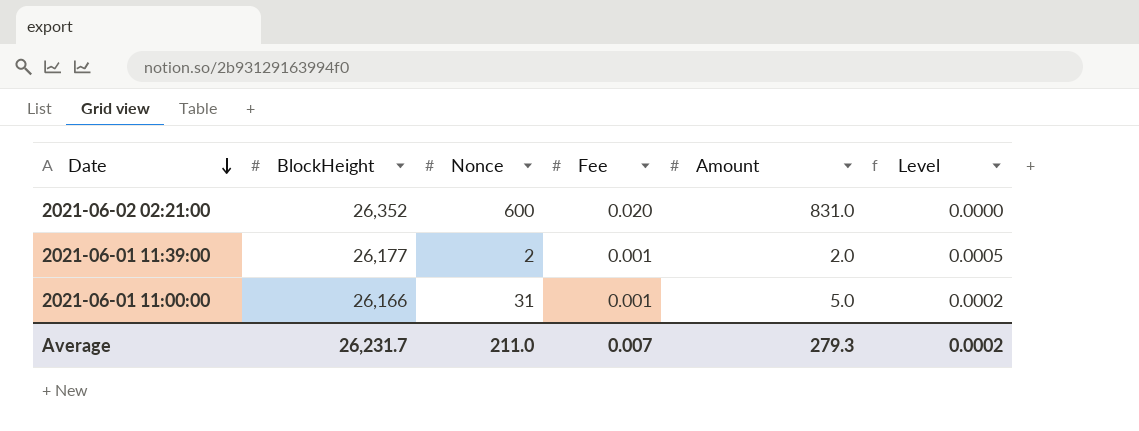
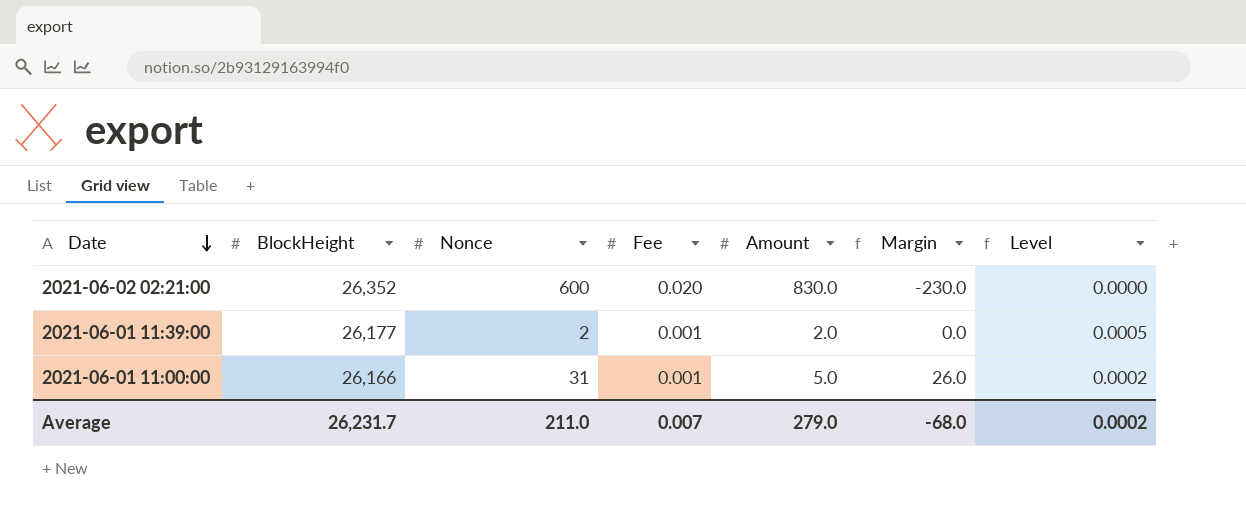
column Margin | formula: none -> [Nonce] - [Amount]
2021-06-02 02:21:00 | Amount: 831.0 -> 830.0
Average | Amount: 279.3 -> 279.0

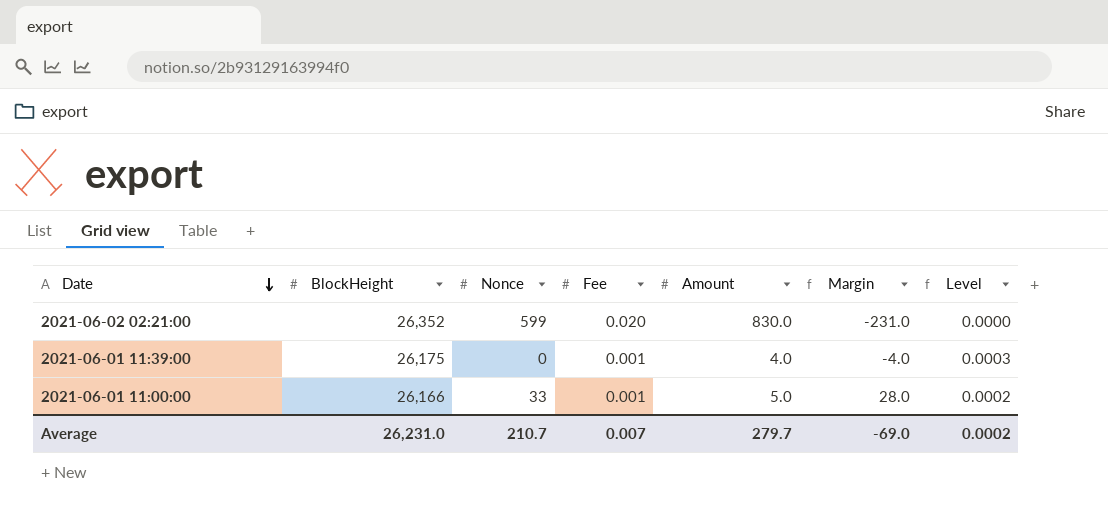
2021-06-02 02:21:00 | Nonce: 600 -> 599
2021-06-02 02:21:00 | Margin: -230.0 -> -231.0
2021-06-01 11:39:00 | BlockHeight: 26,177 -> 26,175
2021-06-01 11:39:00 | Nonce: 2 -> 0
2021-06-01 11:39:00 | Amount: 2.0 -> 4.0
2021-06-01 11:39:00 | Margin: 0.0 -> -4.0
2021-06-01 11:39:00 | Level: 0.0005 -> 0.0003
2021-06-01 11:00:00 | Nonce: 31 -> 33
2021-06-01 11:00:00 | Margin: 26.0 -> 28.0
Average | BlockHeight: 26,231.7 -> 26,231.0
Average | Nonce: 211.0 -> 210.7
Average | Amount: 279.0 -> 279.7
Average | Margin: -68.0 -> -69.0

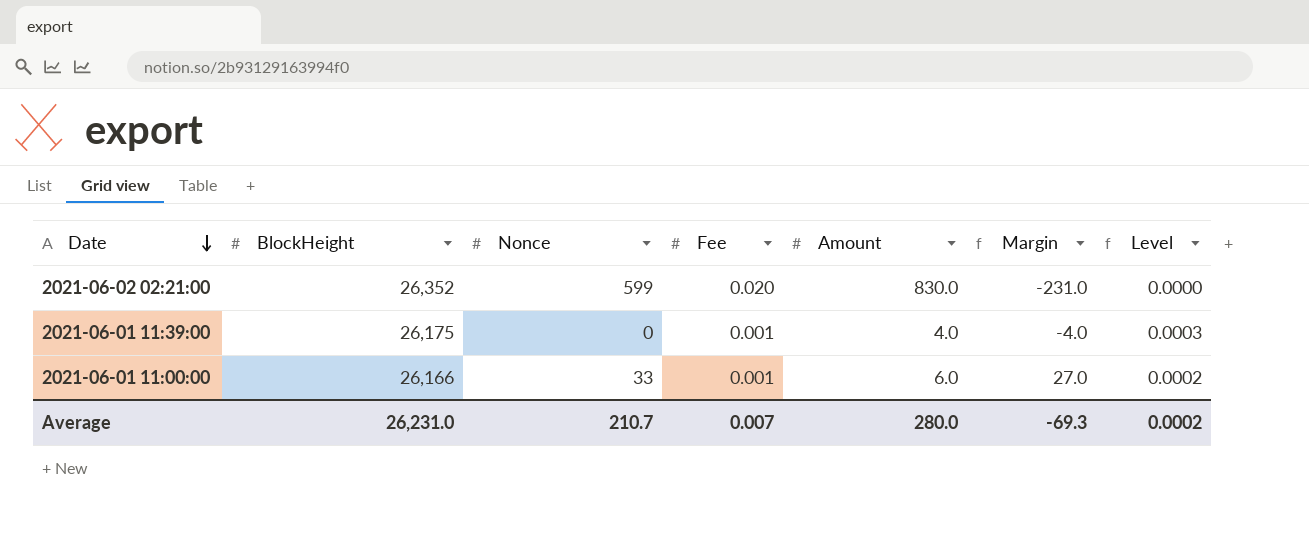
2021-06-01 11:00:00 | Amount: 5.0 -> 6.0
2021-06-01 11:00:00 | Margin: 28.0 -> 27.0
Average | Amount: 279.7 -> 280.0
Average | Margin: -69.0 -> -69.3

